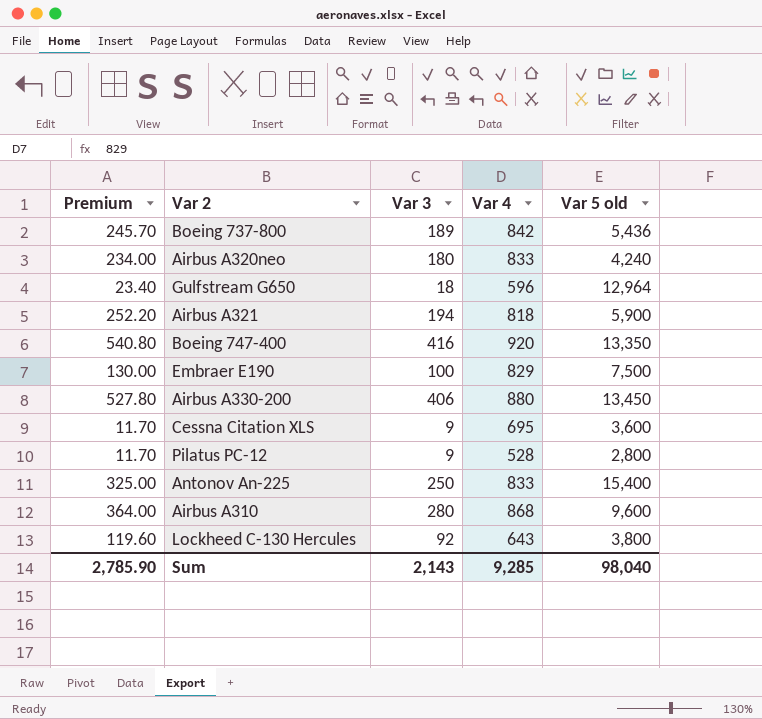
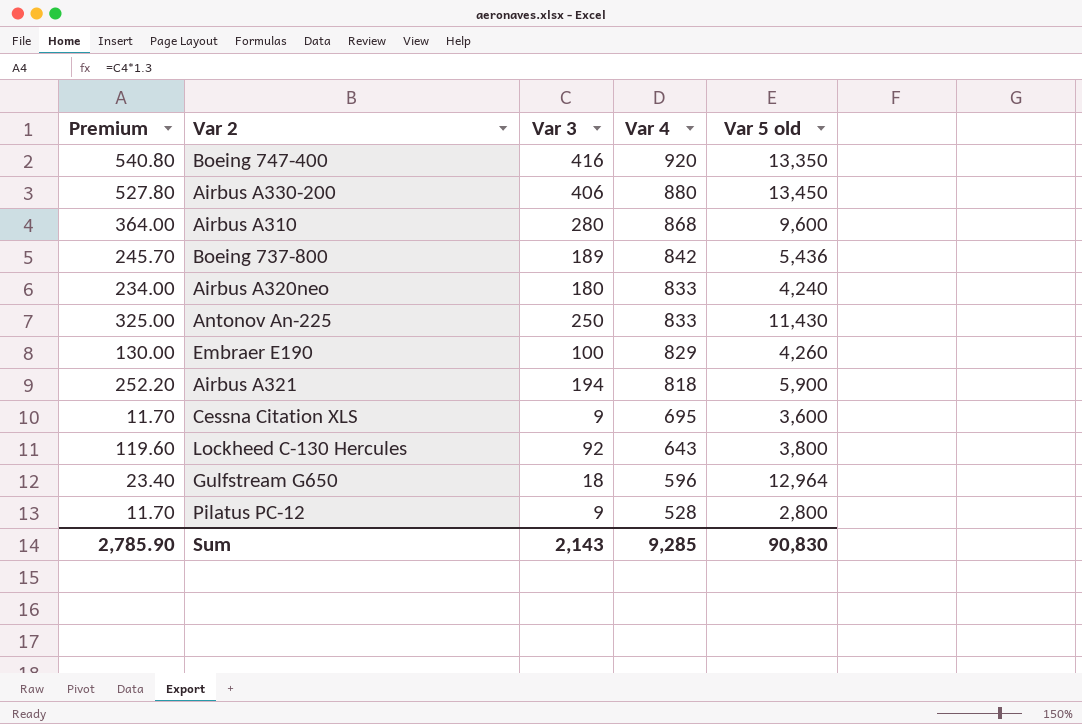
row order: none -> Var 4 descending
Antonov An-225 | Var 5 old: 15,400 -> 11,430
Embraer E190 | Var 5 old: 7,500 -> 4,260
Sum | Var 5 old: 98,040 -> 90,830

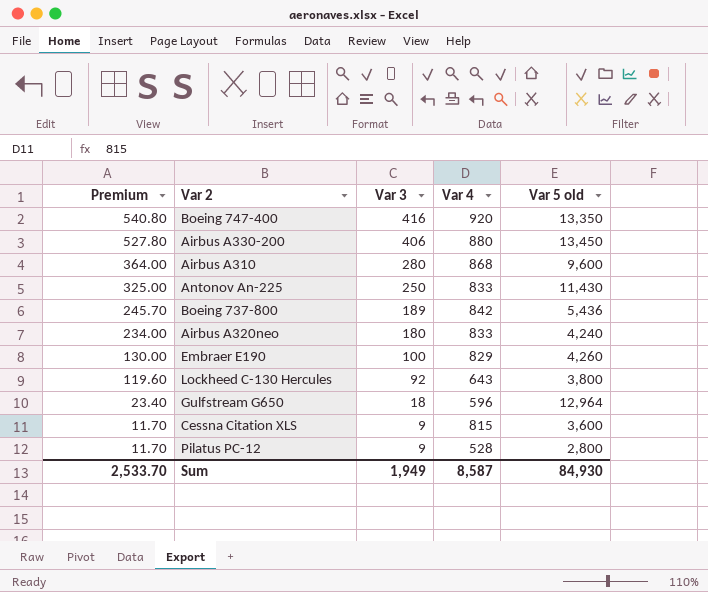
row order: Var 4 descending -> Premium descending
row Airbus A321: 252.20 | 194 | 818 | 5,900 -> none
Cessna Citation XLS | Var 4: 695 -> 815
Sum | Premium: 2,785.90 -> 2,533.70
Sum | Var 3: 2,143 -> 1,949
Sum | Var 4: 9,285 -> 8,587
Sum | Var 5 old: 90,830 -> 84,930

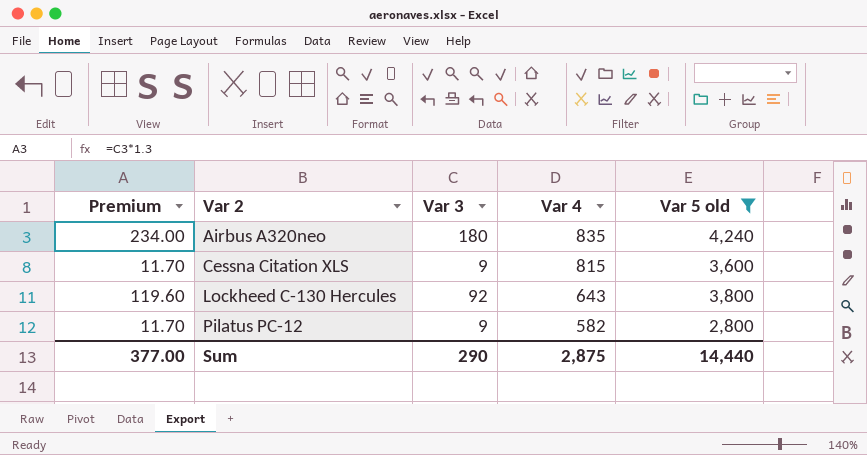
filter: none -> Var 5 old <= 4,240
row order: Premium descending -> Var 2 ascending
Airbus A320neo | Var 4: 833 -> 835
Pilatus PC-12 | Var 4: 528 -> 582
Sum | Premium: 2,533.70 -> 377.00
Sum | Var 3: 1,949 -> 290
Sum | Var 4: 8,587 -> 2,875
Sum | Var 5 old: 84,930 -> 14,440

